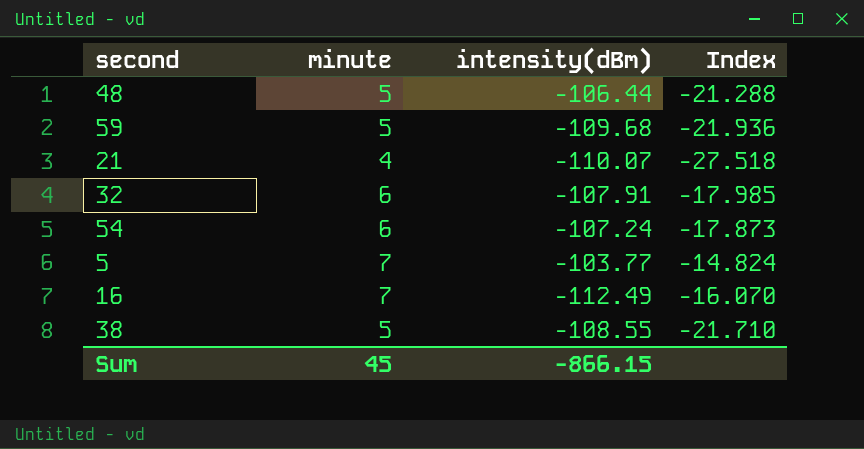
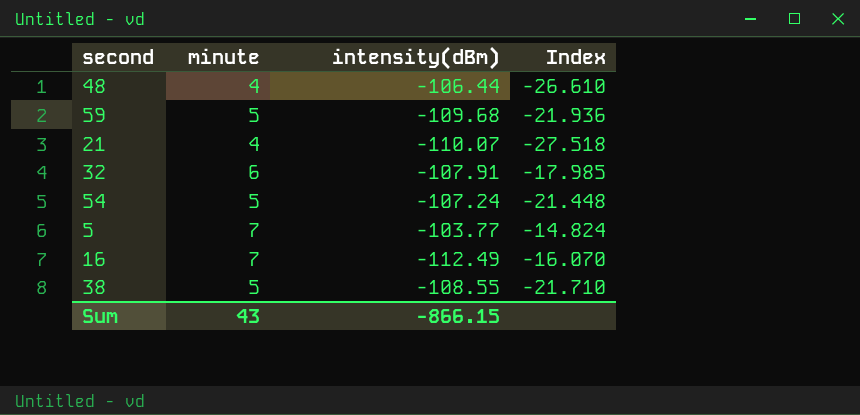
48 | minute: 5 -> 4
48 | Index: -21.288 -> -26.610
54 | minute: 6 -> 5
54 | Index: -17.873 -> -21.448
Sum | minute: 45 -> 43

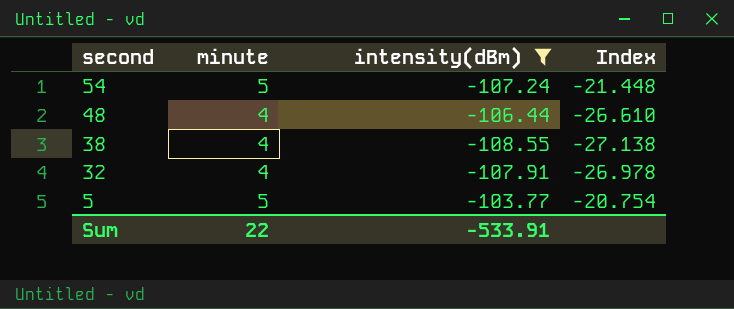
filter: none -> intensity(dBm) >= -108.55
row order: none -> second descending
38 | minute: 5 -> 4
38 | Index: -21.710 -> -27.138
32 | minute: 6 -> 4
32 | Index: -17.985 -> -26.978
5 | minute: 7 -> 5
5 | Index: -14.824 -> -20.754
Sum | minute: 43 -> 22
Sum | intensity(dBm): -866.15 -> -533.91

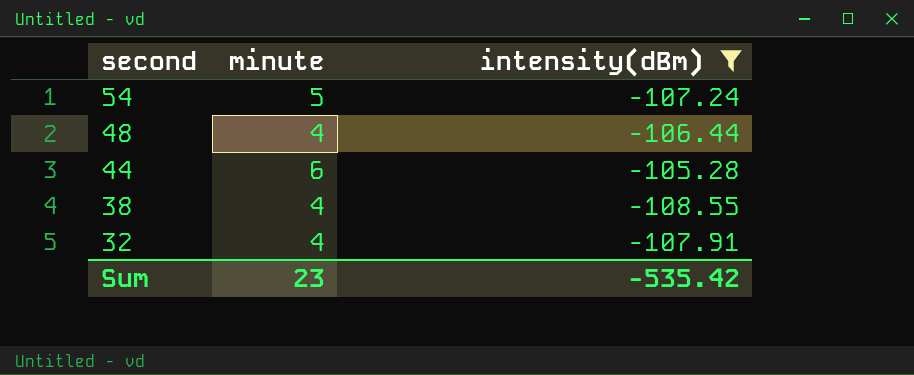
column Index | formula: [intensity(dBm)] / [minute] -> none
row 5: 5 | -103.77 | -20.754 -> none
row 44: none -> 6 | -105.28
Sum | minute: 22 -> 23
Sum | intensity(dBm): -533.91 -> -535.42

